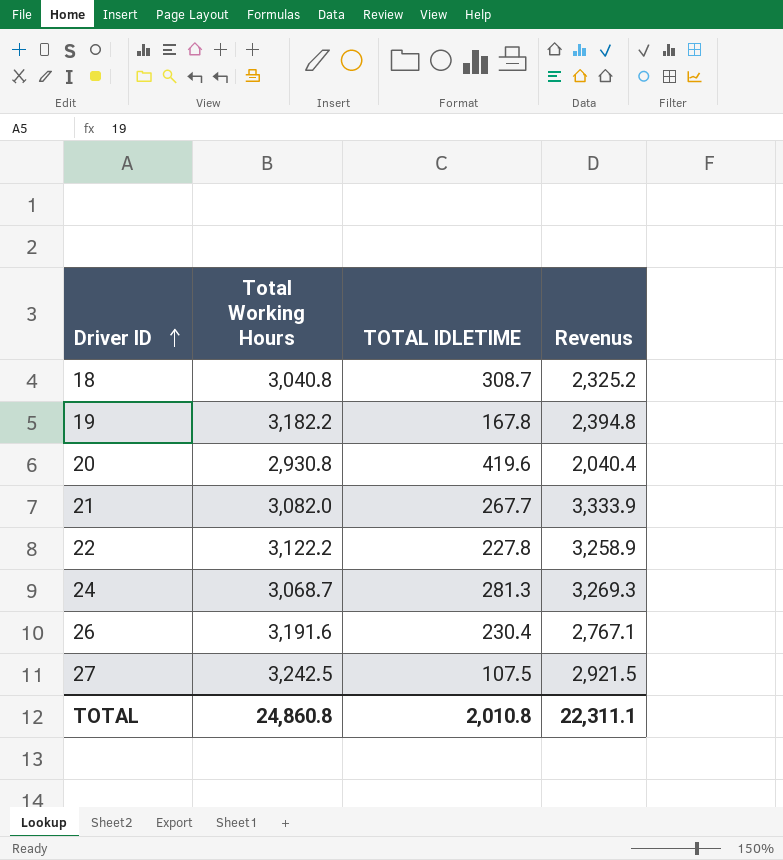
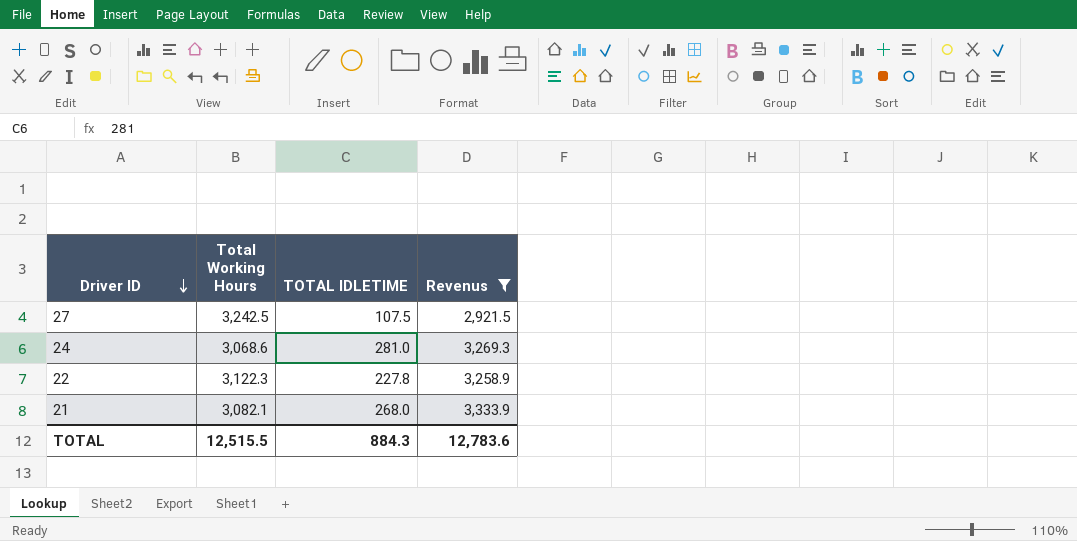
filter: none -> Revenus >= 2,921.5
row order: Driver ID ascending -> Driver ID descending
24 | Total Working Hours: 3,068.7 -> 3,068.6
24 | TOTAL IDLETIME: 281.3 -> 281.0
22 | Total Working Hours: 3,122.2 -> 3,122.3
21 | Total Working Hours: 3,082.0 -> 3,082.1
21 | TOTAL IDLETIME: 267.7 -> 268.0
TOTAL | Total Working Hours: 24,860.8 -> 12,515.5
TOTAL | TOTAL IDLETIME: 2,010.8 -> 884.3
TOTAL | Revenus: 22,311.1 -> 12,783.6

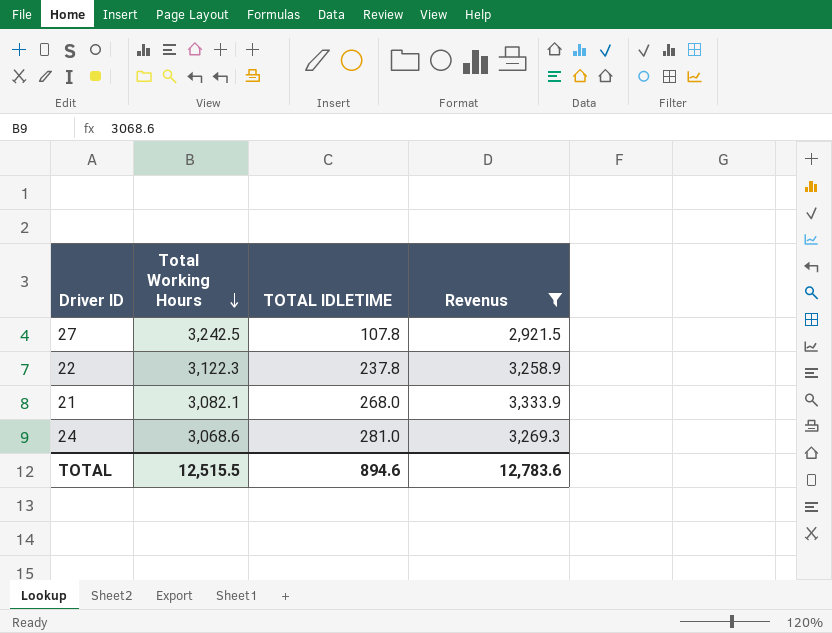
row order: Driver ID descending -> Total Working Hours descending
27 | TOTAL IDLETIME: 107.5 -> 107.8
22 | TOTAL IDLETIME: 227.8 -> 237.8
TOTAL | TOTAL IDLETIME: 884.3 -> 894.6

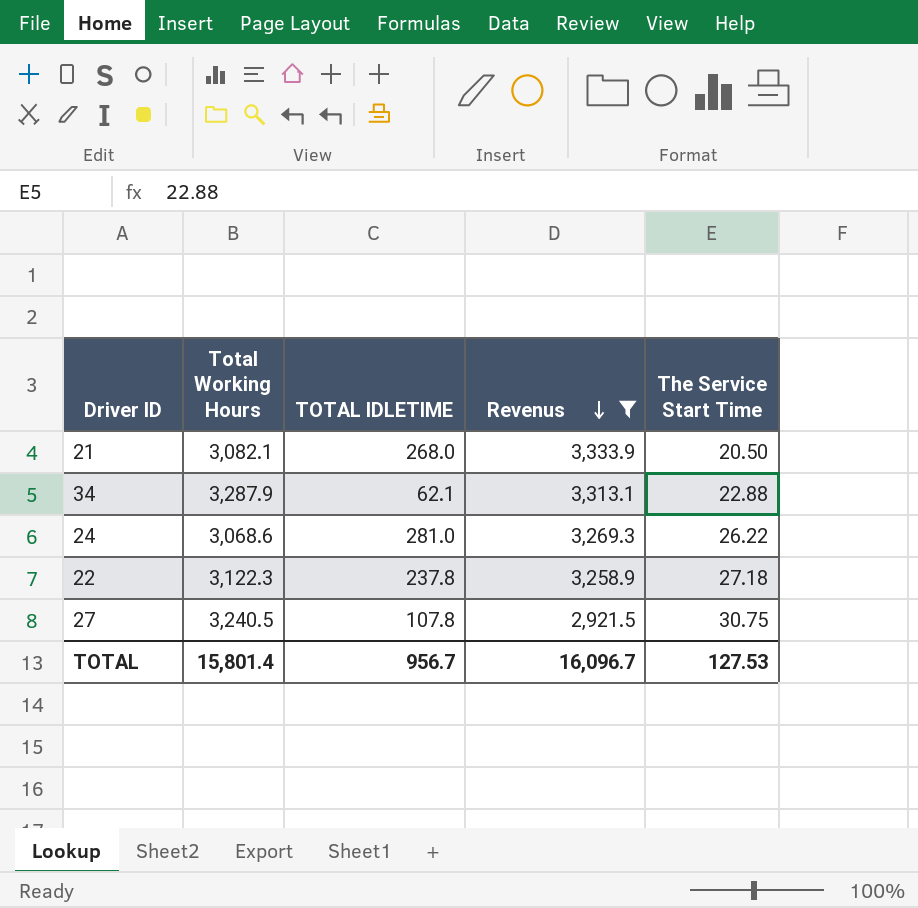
row order: Total Working Hours descending -> Revenus descending
column The Service Start Time | position: none -> 5
row 34: none -> 3,287.9 | 62.1 | 3,313.1 | 22.88
27 | Total Working Hours: 3,242.5 -> 3,240.5
TOTAL | Total Working Hours: 12,515.5 -> 15,801.4
TOTAL | TOTAL IDLETIME: 894.6 -> 956.7
TOTAL | Revenus: 12,783.6 -> 16,096.7

